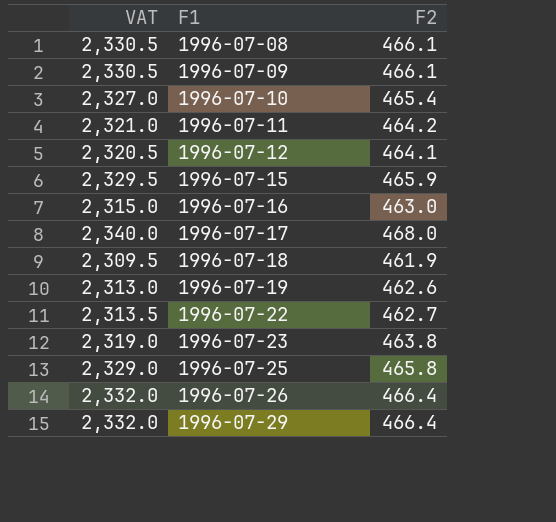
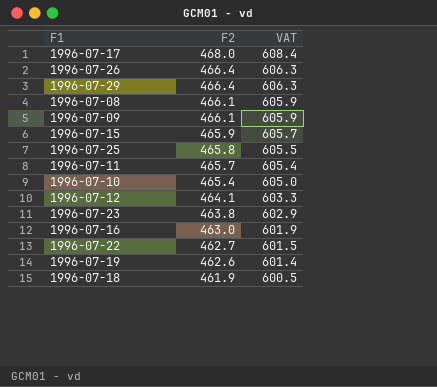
row order: F1 ascending -> F2 descending
column VAT | formula: [F2] * 5 -> [F2] * 1.3
column VAT | position: 1 -> 3
1996-07-11 | F2: 464.2 -> 465.7

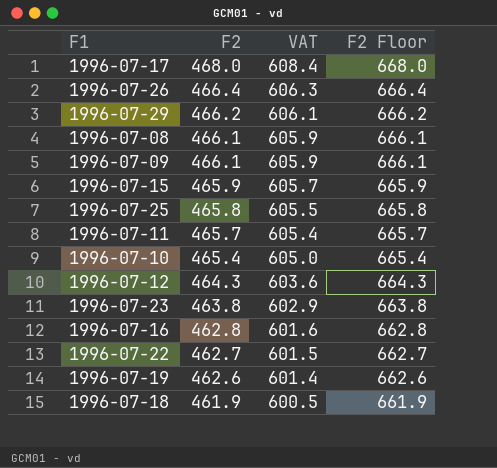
column F2 Floor | formula: none -> [F2] + 200
1996-07-29 | F2: 466.4 -> 466.2
1996-07-29 | VAT: 606.3 -> 606.1
1996-07-12 | F2: 464.1 -> 464.3
1996-07-12 | VAT: 603.3 -> 603.6
1996-07-16 | F2: 463.0 -> 462.8
1996-07-16 | VAT: 601.9 -> 601.6

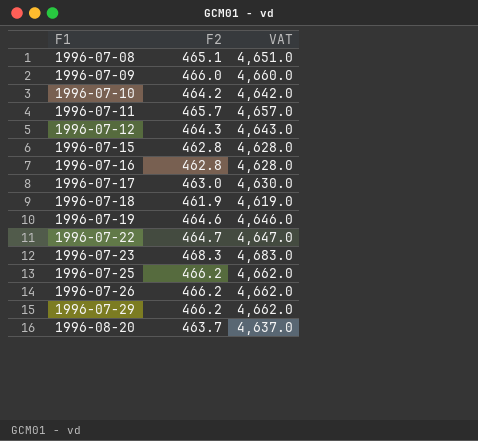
row order: F2 descending -> F1 ascending
column F2 Floor | formula: [F2] + 200 -> none
column VAT | formula: [F2] * 1.3 -> [F2] * 10
1996-07-08 | F2: 466.1 -> 465.1
1996-07-09 | F2: 466.1 -> 466.0
1996-07-10 | F2: 465.4 -> 464.2
1996-07-15 | F2: 465.9 -> 462.8
1996-07-17 | F2: 468.0 -> 463.0
1996-07-19 | F2: 462.6 -> 464.6
1996-07-22 | F2: 462.7 -> 464.7
1996-07-23 | F2: 463.8 -> 468.3
1996-07-25 | F2: 465.8 -> 466.2
1996-07-26 | F2: 466.4 -> 466.2
row 1996-08-20: none -> 463.7 | 4,637.0

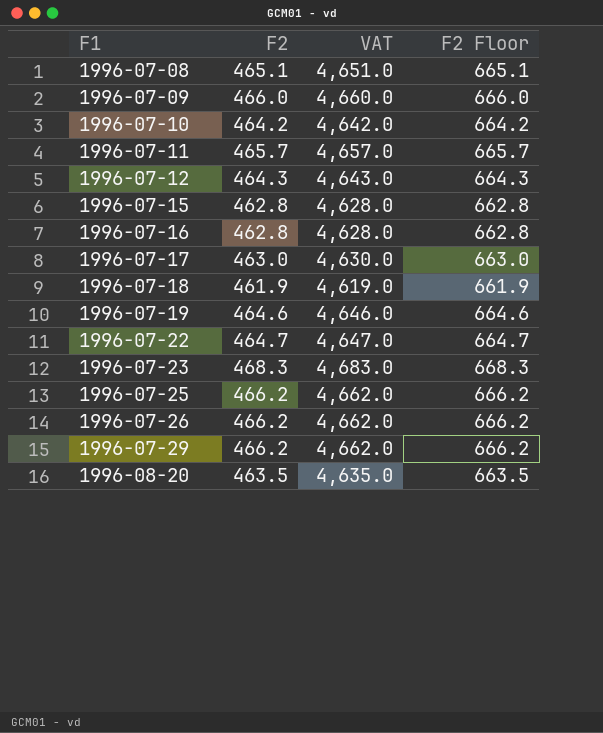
column F2 Floor | formula: none -> [F2] + 200
1996-08-20 | F2: 463.7 -> 463.5
1996-08-20 | VAT: 4,637.0 -> 4,635.0

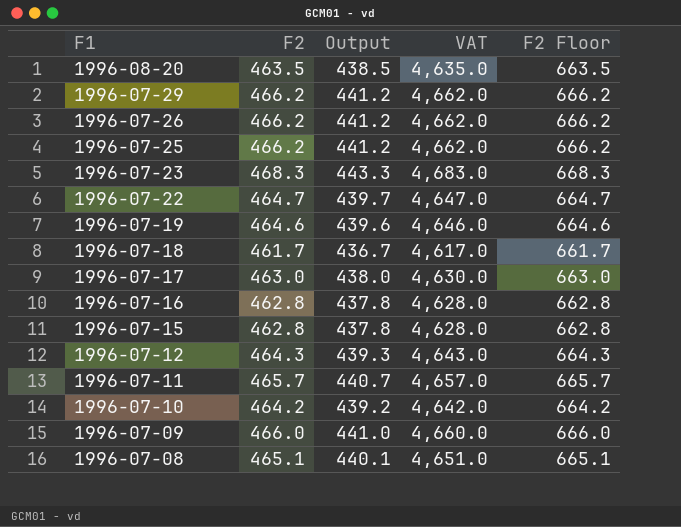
row order: F1 ascending -> F1 descending
column Output | formula: none -> [F2] - 25
1996-07-18 | F2: 461.9 -> 461.7
1996-07-18 | VAT: 4,619.0 -> 4,617.0
1996-07-18 | F2 Floor: 661.9 -> 661.7

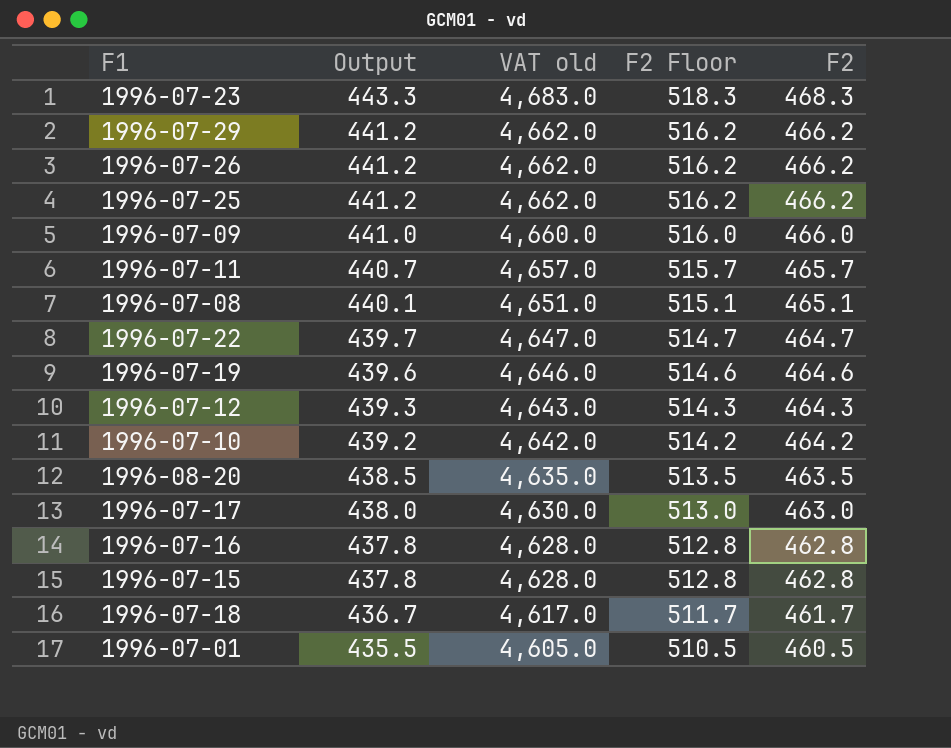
row order: F1 descending -> Output descending
column name: VAT -> VAT old
column F2 Floor | formula: [F2] + 200 -> [F2] + 50
column F2 | position: 2 -> 5
row 1996-07-01: none -> 435.5 | 4,605.0 | 510.5 | 460.5

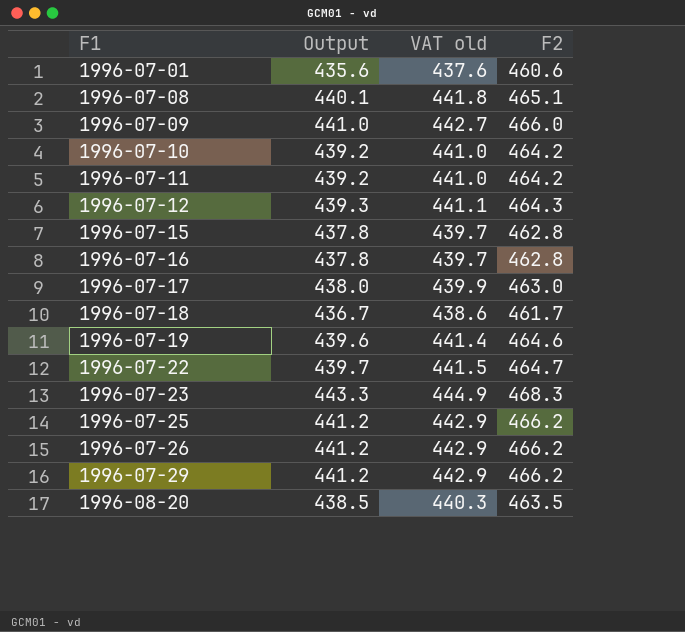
row order: Output descending -> F1 ascending
column F2 Floor | formula: [F2] + 50 -> none
column VAT old | formula: [F2] * 10 -> [F2] * 0.95
1996-07-01 | Output: 435.5 -> 435.6
1996-07-01 | F2: 460.5 -> 460.6
1996-07-11 | Output: 440.7 -> 439.2
1996-07-11 | F2: 465.7 -> 464.2

